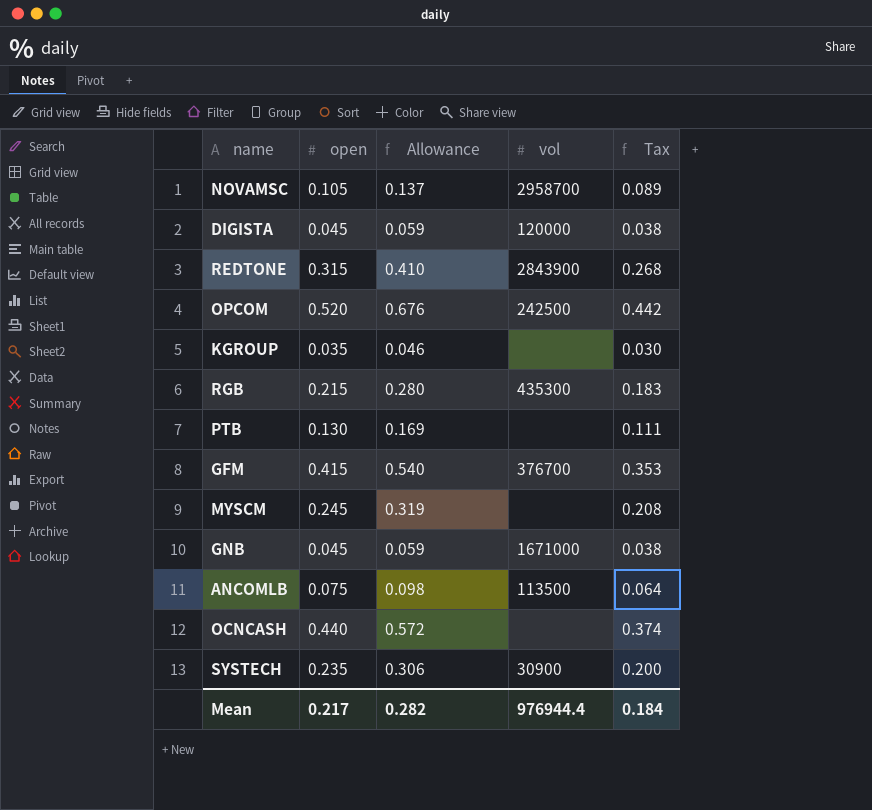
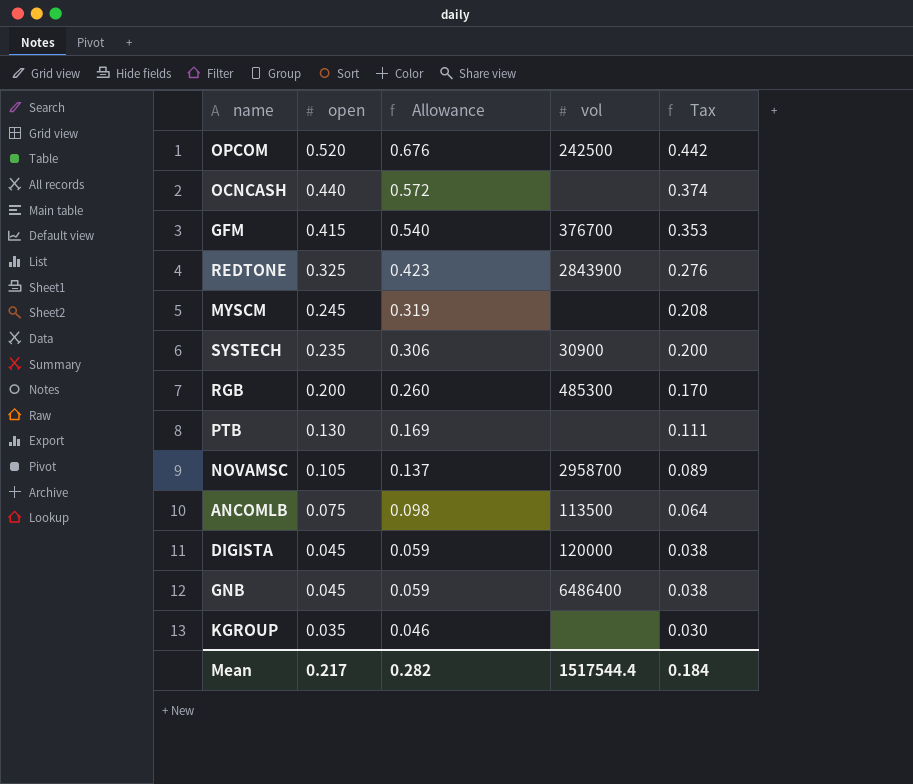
row order: none -> open descending
REDTONE | open: 0.315 -> 0.325
REDTONE | Allowance: 0.410 -> 0.423
REDTONE | Tax: 0.268 -> 0.276
RGB | open: 0.215 -> 0.200
RGB | Allowance: 0.280 -> 0.260
RGB | vol: 435300 -> 485300
RGB | Tax: 0.183 -> 0.170
GNB | vol: 1671000 -> 6486400
Mean | vol: 976944.4 -> 1517544.4

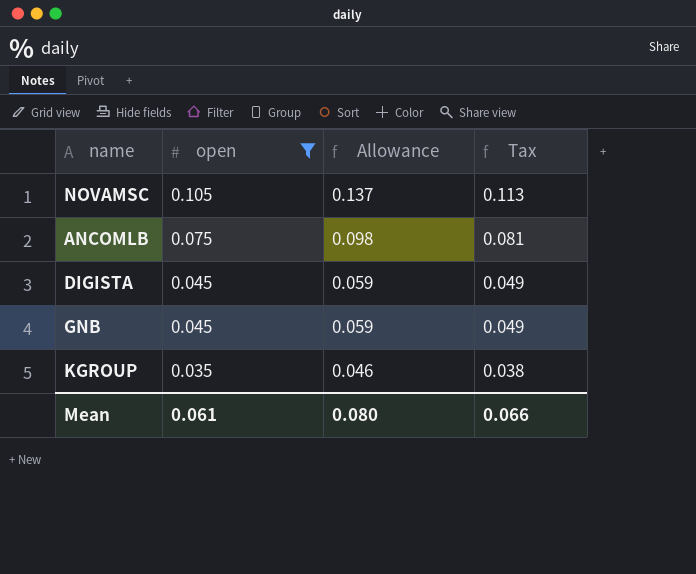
filter: none -> open <= 0.105
column vol | position: 4 -> none
column Tax | formula: [open] * 0.85 -> [open] * 1.08
Mean | open: 0.217 -> 0.061
Mean | Allowance: 0.282 -> 0.080
Mean | Tax: 0.184 -> 0.066

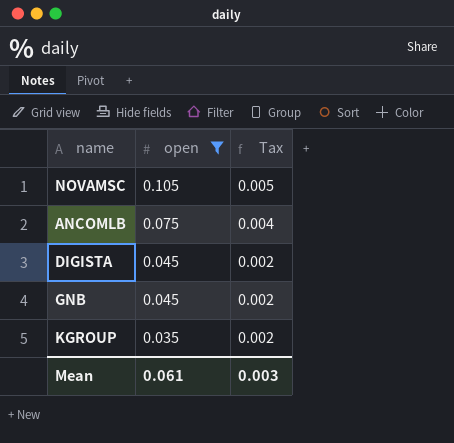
column Allowance | formula: [open] * 1.3 -> none
column Tax | formula: [open] * 1.08 -> [open] * 0.05
Mean | Tax: 0.066 -> 0.003

